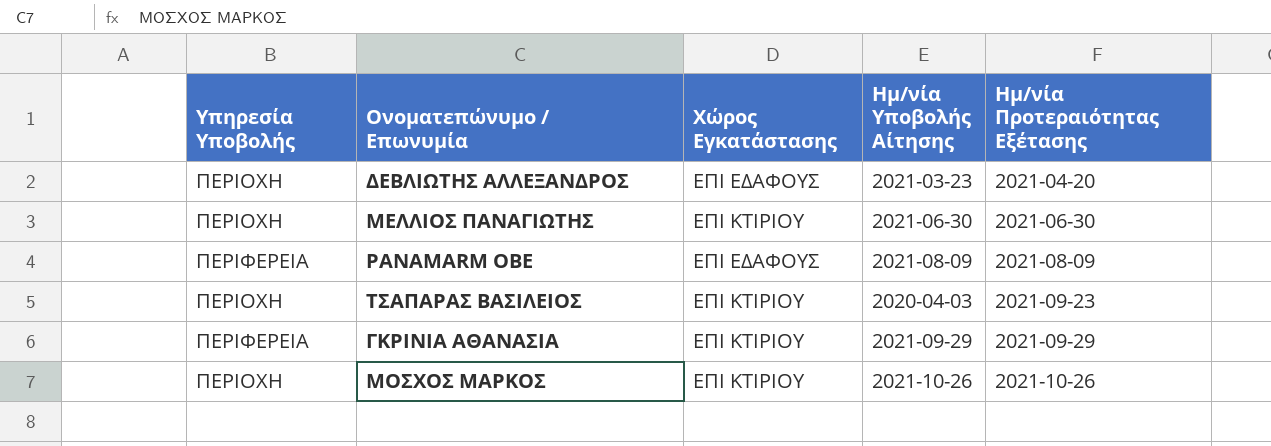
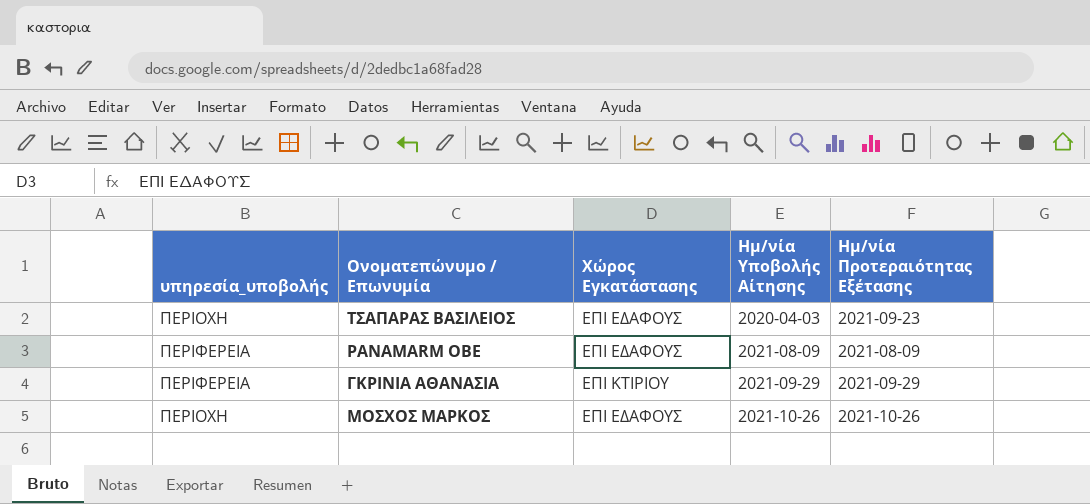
row order: Ημ/νία Προτεραιότητας Εξέτασης ascending -> Ημ/νία Υποβολής Αίτησης ascending
column name: Υπηρεσία Υποβολής -> υπηρεσία_υποβολής
row ΔΕΒΛΙΩΤΗΣ ΑΛΛΕΞΑΝΔΡΟΣ: ΠΕΡΙΟΧΗ | ΕΠΙ ΕΔΑΦΟΥΣ | 2021-03-23 | 2021-04-20 -> none
row ΜΕΛΛΙΟΣ ΠΑΝΑΓΙΩΤΗΣ: ΠΕΡΙΟΧΗ | ΕΠΙ ΚΤΙΡΙΟΥ | 2021-06-30 | 2021-06-30 -> none
ΤΣΑΠΑΡΑΣ ΒΑΣΙΛΕΙΟΣ | Χώρος Εγκατάστασης: ΕΠΙ ΚΤΙΡΙΟΥ -> ΕΠΙ ΕΔΑΦΟΥΣ
ΜΟΣΧΟΣ ΜΑΡΚΟΣ | Χώρος Εγκατάστασης: ΕΠΙ ΚΤΙΡΙΟΥ -> ΕΠΙ ΕΔΑΦΟΥΣ

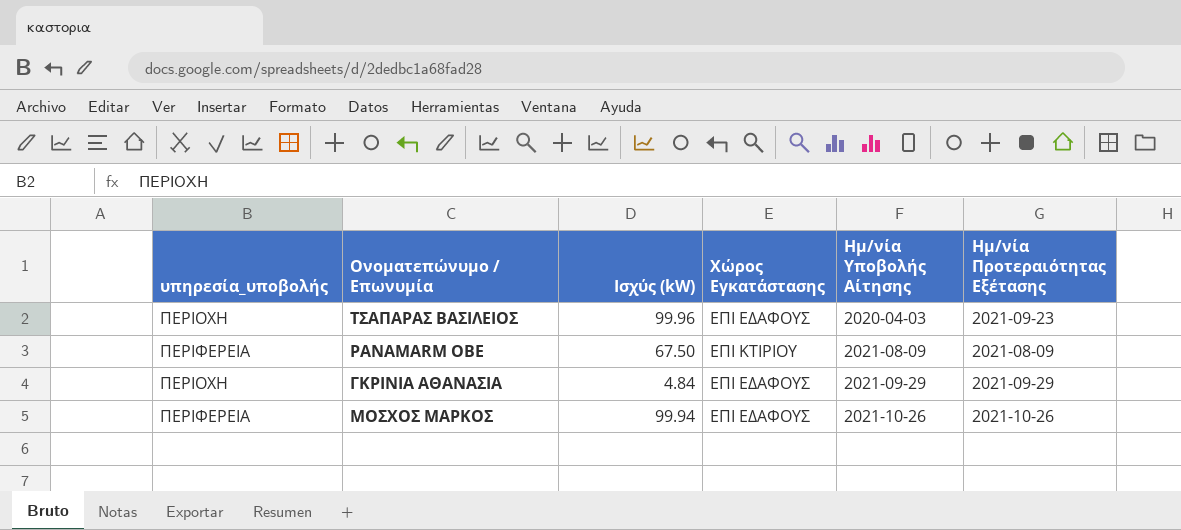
column Ισχύς (kW) | position: none -> 3
PANAMARM ΟΒΕ | Χώρος Εγκατάστασης: ΕΠΙ ΕΔΑΦΟΥΣ -> ΕΠΙ ΚΤΙΡΙΟΥ
ΓΚΡΙΝΙΑ ΑΘΑΝΑΣΙΑ | υπηρεσία_υποβολής: ΠΕΡΙΦΕΡΕΙΑ -> ΠΕΡΙΟΧΗ
ΓΚΡΙΝΙΑ ΑΘΑΝΑΣΙΑ | Χώρος Εγκατάστασης: ΕΠΙ ΚΤΙΡΙΟΥ -> ΕΠΙ ΕΔΑΦΟΥΣ
ΜΟΣΧΟΣ ΜΑΡΚΟΣ | υπηρεσία_υποβολής: ΠΕΡΙΟΧΗ -> ΠΕΡΙΦΕΡΕΙΑ

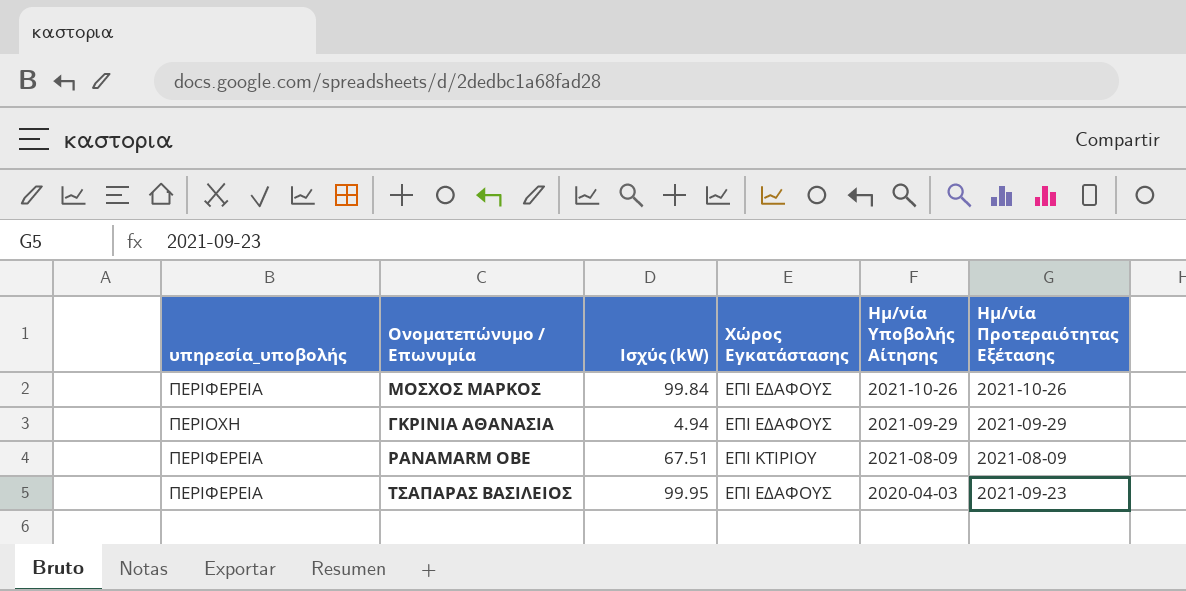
row order: Ημ/νία Υποβολής Αίτησης ascending -> Ημ/νία Υποβολής Αίτησης descending
ΜΟΣΧΟΣ ΜΑΡΚΟΣ | Ισχύς (kW): 99.94 -> 99.84
ΓΚΡΙΝΙΑ ΑΘΑΝΑΣΙΑ | Ισχύς (kW): 4.84 -> 4.94
PANAMARM ΟΒΕ | Ισχύς (kW): 67.50 -> 67.51
ΤΣΑΠΑΡΑΣ ΒΑΣΙΛΕΙΟΣ | υπηρεσία_υποβολής: ΠΕΡΙΟΧΗ -> ΠΕΡΙΦΕΡΕΙΑ
ΤΣΑΠΑΡΑΣ ΒΑΣΙΛΕΙΟΣ | Ισχύς (kW): 99.96 -> 99.95

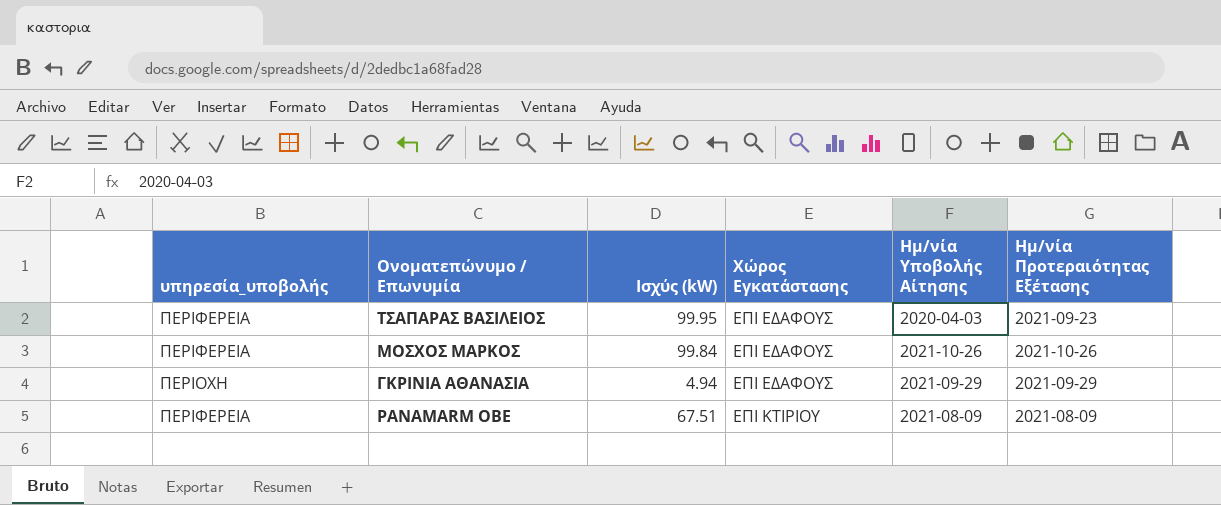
row order: Ημ/νία Υποβολής Αίτησης descending -> Ονοματεπώνυμο / Επωνυμία descending

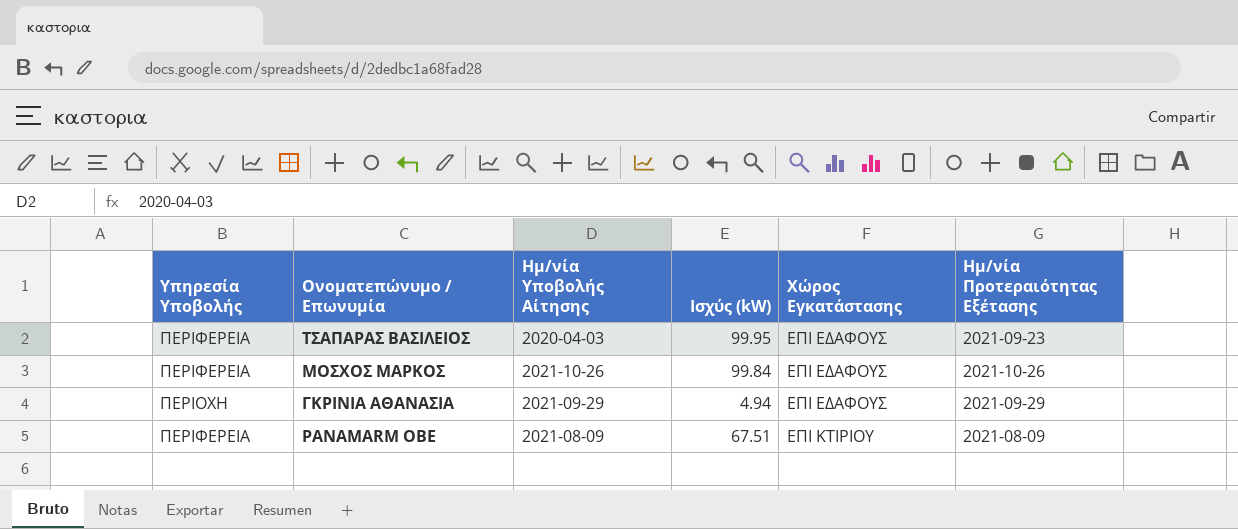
column name: υπηρεσία_υποβολής -> Υπηρεσία Υποβολής
column Ημ/νία Υποβολής Αίτησης | position: 5 -> 3

